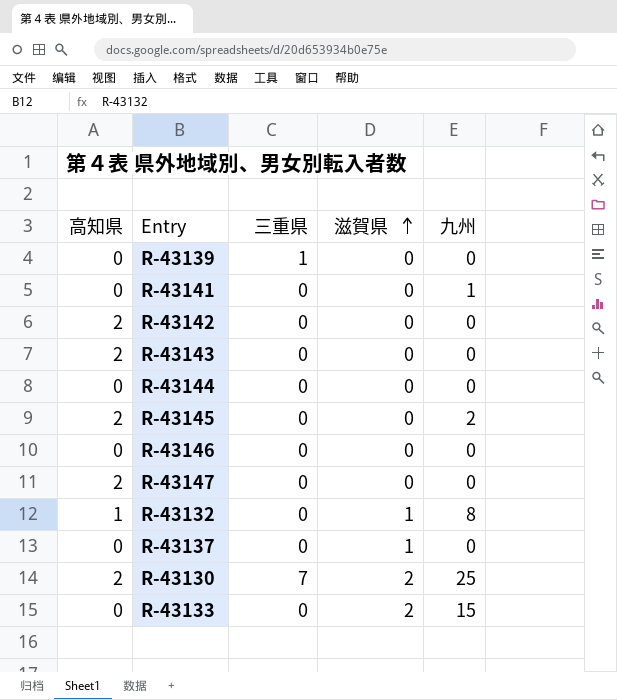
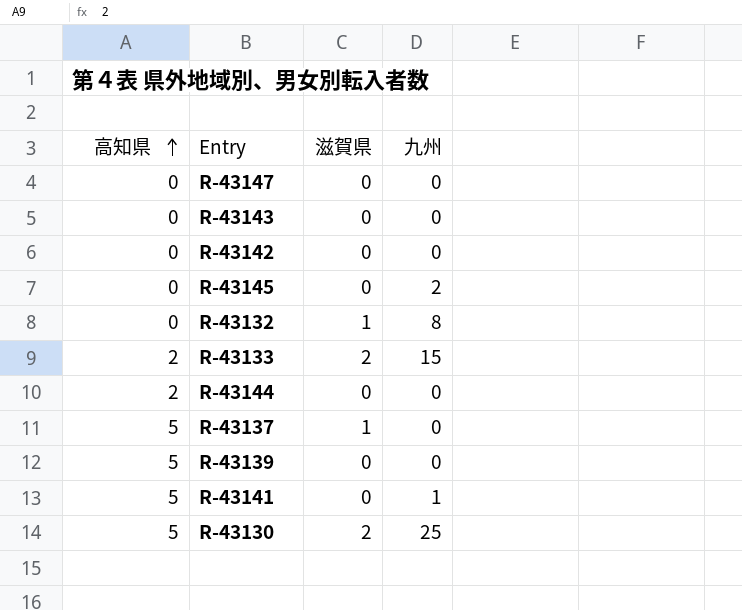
row order: 滋賀県 ascending -> 高知県 ascending
column 三重県 | position: 3 -> none
row R-43146: 0 | 0 | 0 | 0 -> none
R-43147 | 高知県: 2 -> 0
R-43143 | 高知県: 2 -> 0
R-43142 | 高知県: 2 -> 0
R-43145 | 高知県: 2 -> 0
R-43132 | 高知県: 1 -> 0
R-43133 | 高知県: 0 -> 2
R-43144 | 高知県: 0 -> 2
R-43137 | 高知県: 0 -> 5
R-43139 | 高知県: 0 -> 5
R-43141 | 高知県: 0 -> 5
R-43130 | 高知県: 2 -> 5

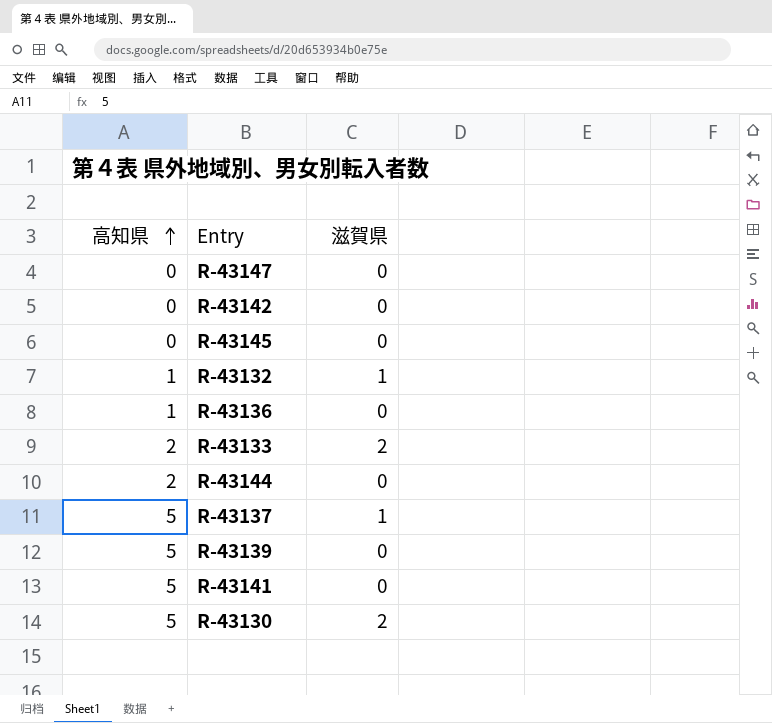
column 九州 | position: 4 -> none
row R-43143: 0 | 0 | 0 -> none
R-43132 | 高知県: 0 -> 1
row R-43136: none -> 1 | 0

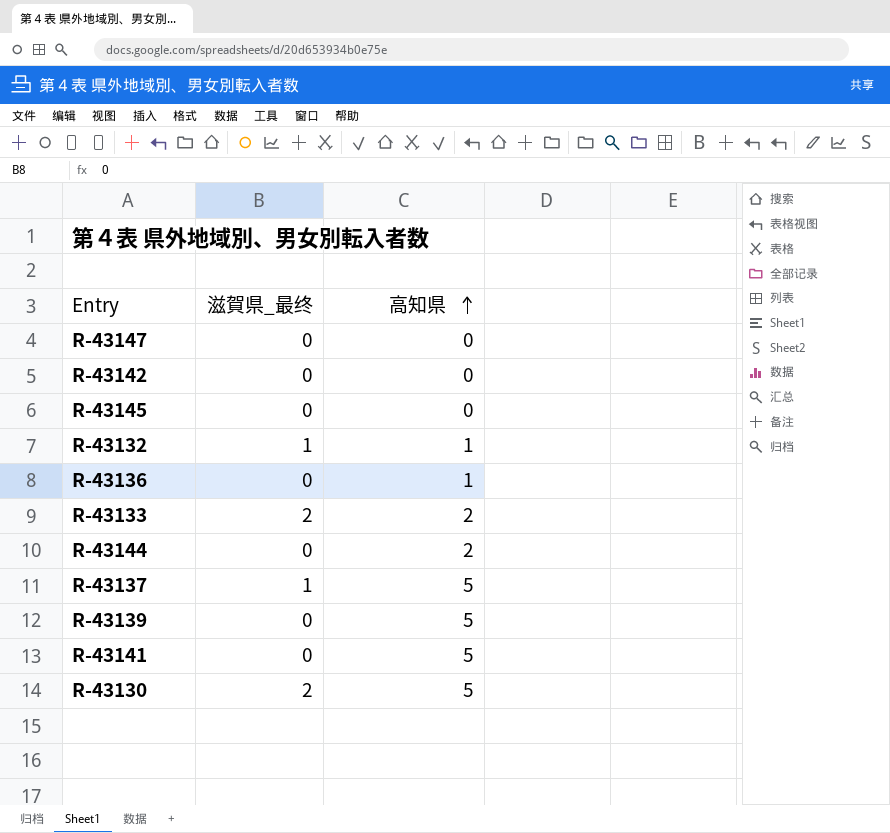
column name: 滋賀県 -> 滋賀県_最终
column 高知県 | position: 1 -> 3

